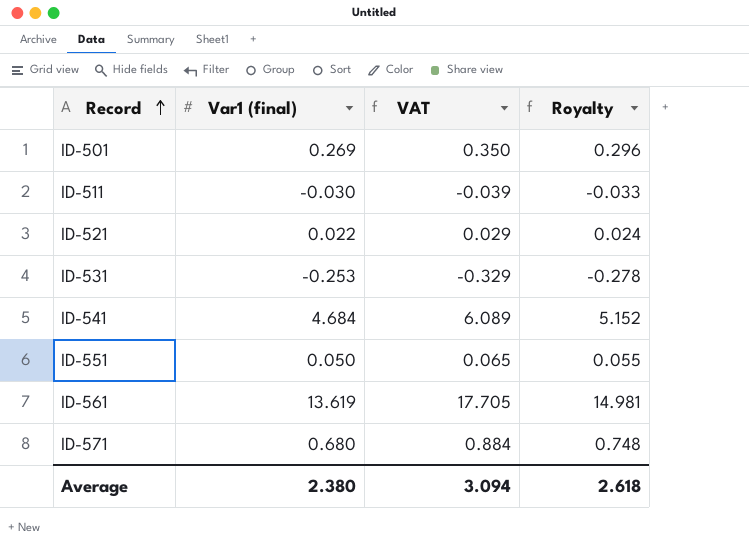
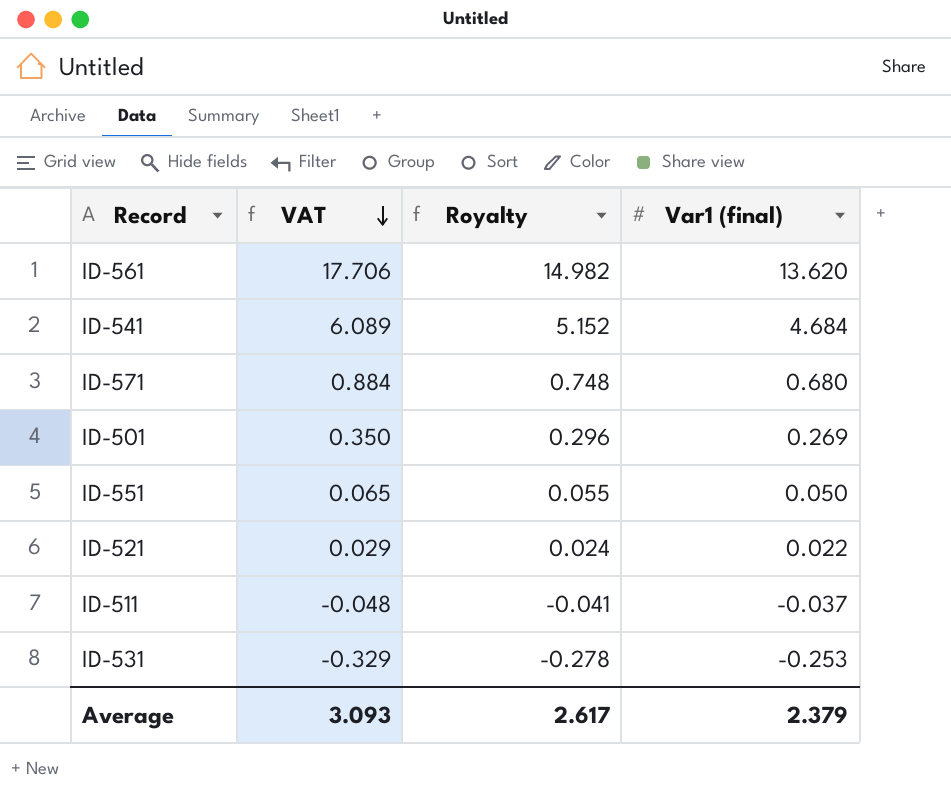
row order: Record ascending -> VAT descending
column Var1 (final) | position: 2 -> 4
ID-561 | VAT: 17.705 -> 17.706
ID-561 | Royalty: 14.981 -> 14.982
ID-561 | Var1 (final): 13.619 -> 13.620
ID-511 | VAT: -0.039 -> -0.048
ID-511 | Royalty: -0.033 -> -0.041
ID-511 | Var1 (final): -0.030 -> -0.037
Average | VAT: 3.094 -> 3.093
Average | Royalty: 2.618 -> 2.617
Average | Var1 (final): 2.380 -> 2.379

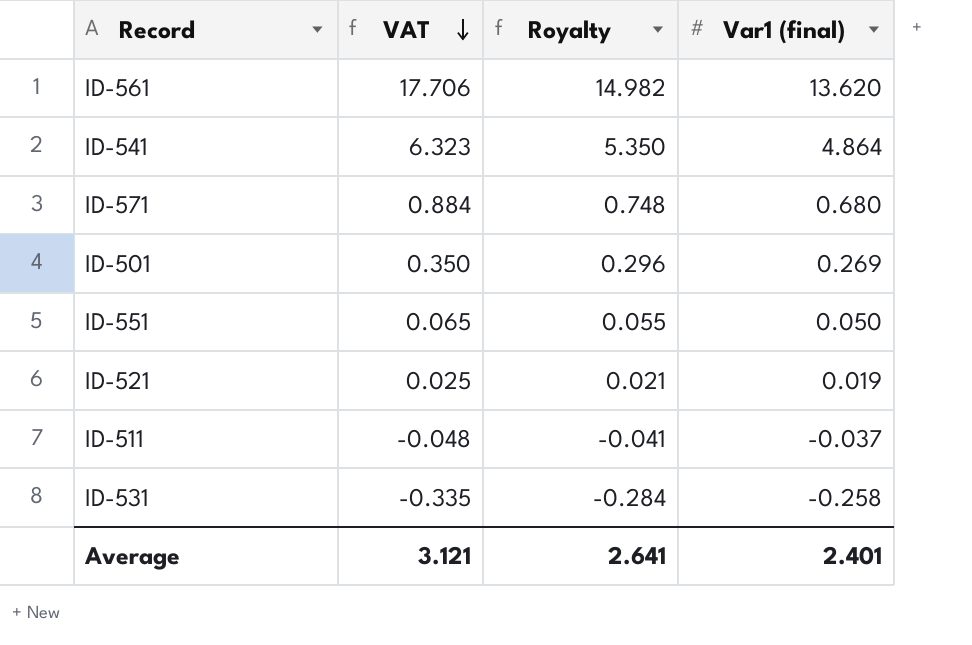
ID-541 | VAT: 6.089 -> 6.323
ID-541 | Royalty: 5.152 -> 5.350
ID-541 | Var1 (final): 4.684 -> 4.864
ID-521 | VAT: 0.029 -> 0.025
ID-521 | Royalty: 0.024 -> 0.021
ID-521 | Var1 (final): 0.022 -> 0.019
ID-531 | VAT: -0.329 -> -0.335
ID-531 | Royalty: -0.278 -> -0.284
ID-531 | Var1 (final): -0.253 -> -0.258
Average | VAT: 3.093 -> 3.121
Average | Royalty: 2.617 -> 2.641
Average | Var1 (final): 2.379 -> 2.401

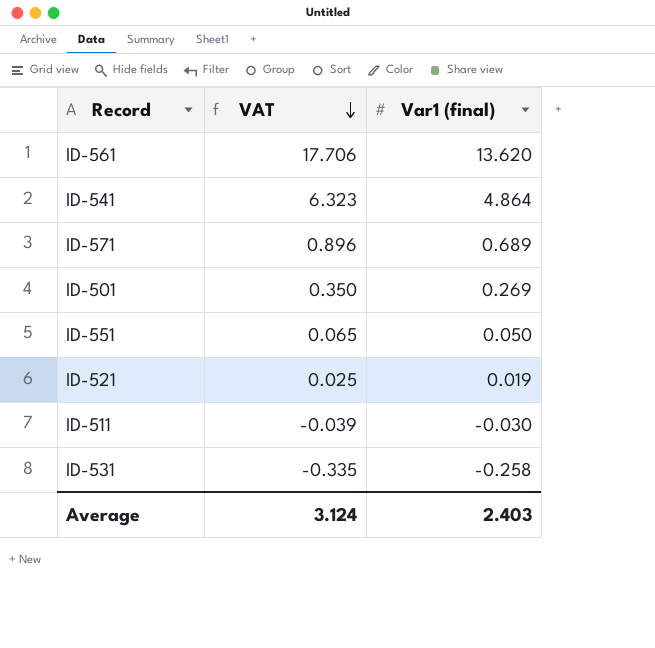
column Royalty | formula: [Var1 (final)] * 1.1 -> none
ID-571 | VAT: 0.884 -> 0.896
ID-571 | Var1 (final): 0.680 -> 0.689
ID-511 | VAT: -0.048 -> -0.039
ID-511 | Var1 (final): -0.037 -> -0.030
Average | VAT: 3.121 -> 3.124
Average | Var1 (final): 2.401 -> 2.403

